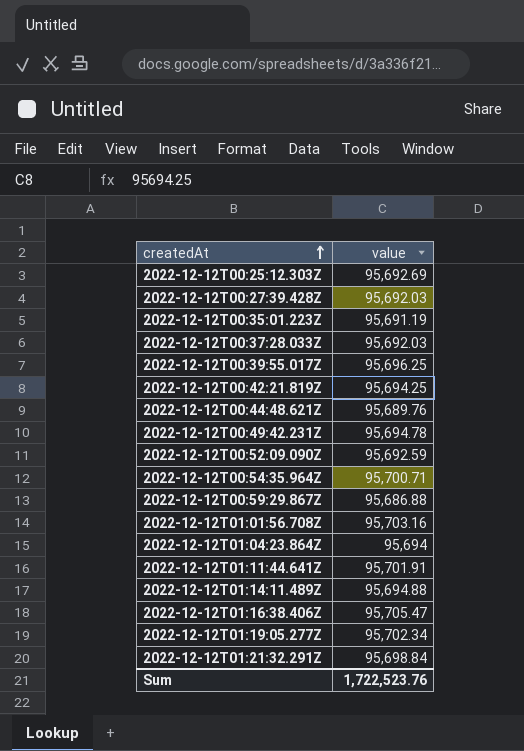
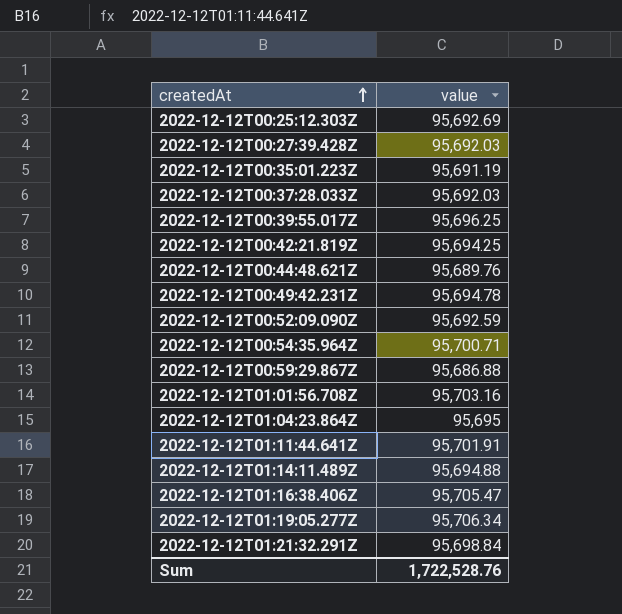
2022-12-12T01:04:23.864Z | value: 95,694 -> 95,695
2022-12-12T01:19:05.277Z | value: 95,702.34 -> 95,706.34
Sum | value: 1,722,523.76 -> 1,722,528.76

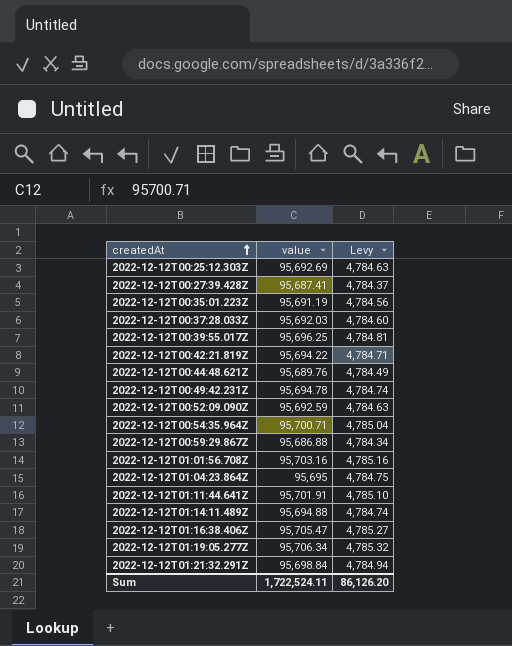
column Levy | formula: none -> [value] * 0.05
2022-12-12T00:27:39.428Z | value: 95,692.03 -> 95,687.41
2022-12-12T00:42:21.819Z | value: 95,694.25 -> 95,694.22
Sum | value: 1,722,528.76 -> 1,722,524.11

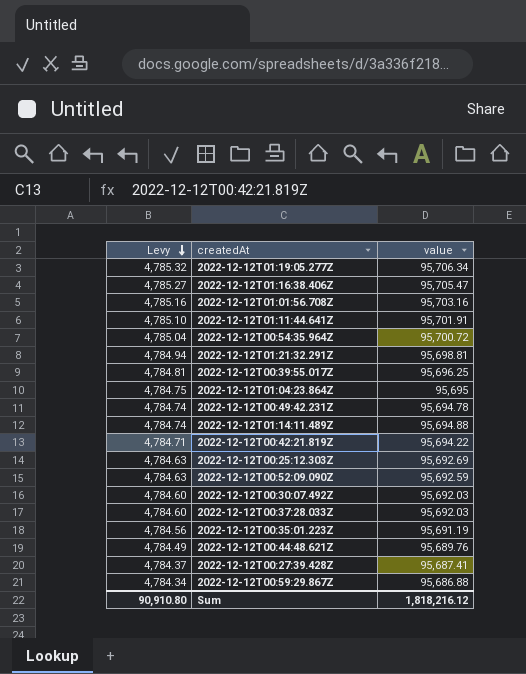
row order: createdAt ascending -> Levy descending
column Levy | position: 3 -> 1
2022-12-12T00:54:35.964Z | value: 95,700.71 -> 95,700.72
2022-12-12T01:21:32.291Z | value: 95,698.84 -> 95,698.81
row 2022-12-12T00:30:07.492Z: none -> 4,784.60 | 95,692.03
Sum | Levy: 86,126.20 -> 90,910.80
Sum | value: 1,722,524.11 -> 1,818,216.12

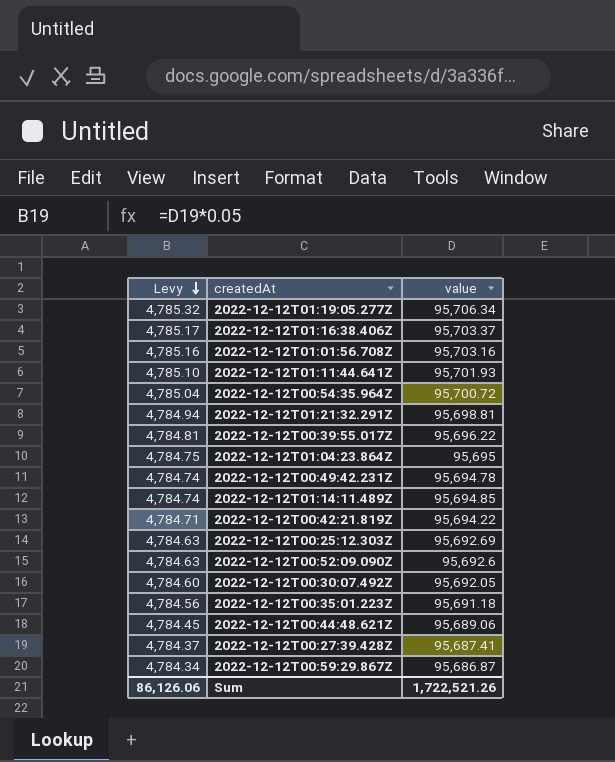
row 2022-12-12T00:37:28.033Z: 4,784.60 | 95,692.03 -> none
2022-12-12T01:16:38.406Z | Levy: 4,785.27 -> 4,785.17
2022-12-12T01:16:38.406Z | value: 95,705.47 -> 95,703.37
2022-12-12T01:11:44.641Z | value: 95,701.91 -> 95,701.93
2022-12-12T00:39:55.017Z | value: 95,696.25 -> 95,696.22
2022-12-12T01:14:11.489Z | value: 95,694.88 -> 95,694.85
2022-12-12T00:52:09.090Z | value: 95,692.59 -> 95,692.6
2022-12-12T00:30:07.492Z | value: 95,692.03 -> 95,692.05
2022-12-12T00:35:01.223Z | value: 95,691.19 -> 95,691.18
2022-12-12T00:44:48.621Z | Levy: 4,784.49 -> 4,784.45
2022-12-12T00:44:48.621Z | value: 95,689.76 -> 95,689.06
2022-12-12T00:59:29.867Z | value: 95,686.88 -> 95,686.87
Sum | Levy: 90,910.80 -> 86,126.06
Sum | value: 1,818,216.12 -> 1,722,521.26

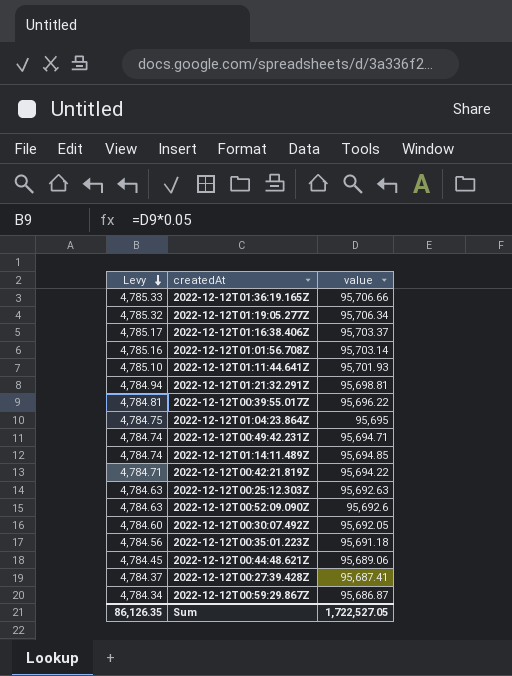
row 2022-12-12T00:54:35.964Z: 4,785.04 | 95,700.72 -> none
row 2022-12-12T01:36:19.165Z: none -> 4,785.33 | 95,706.66
2022-12-12T01:01:56.708Z | value: 95,703.16 -> 95,703.14
2022-12-12T00:49:42.231Z | value: 95,694.78 -> 95,694.71
2022-12-12T00:25:12.303Z | value: 95,692.69 -> 95,692.63
Sum | Levy: 86,126.06 -> 86,126.35
Sum | value: 1,722,521.26 -> 1,722,527.05

